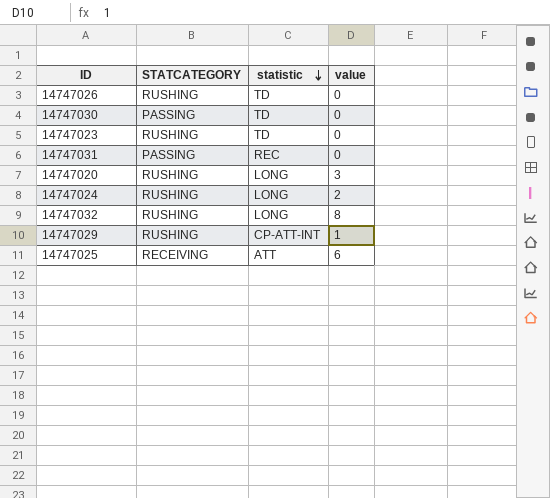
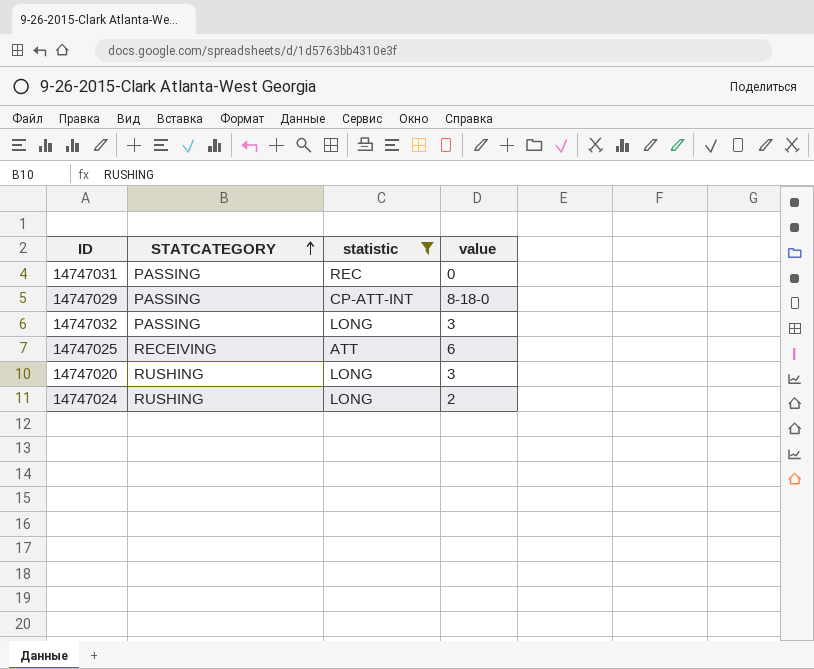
filter: none -> statistic != TD
row order: statistic descending -> STATCATEGORY ascending
14747029 | STATCATEGORY: RUSHING -> PASSING
14747029 | value: 1 -> 8-18-0
14747032 | STATCATEGORY: RUSHING -> PASSING
14747032 | value: 8 -> 3

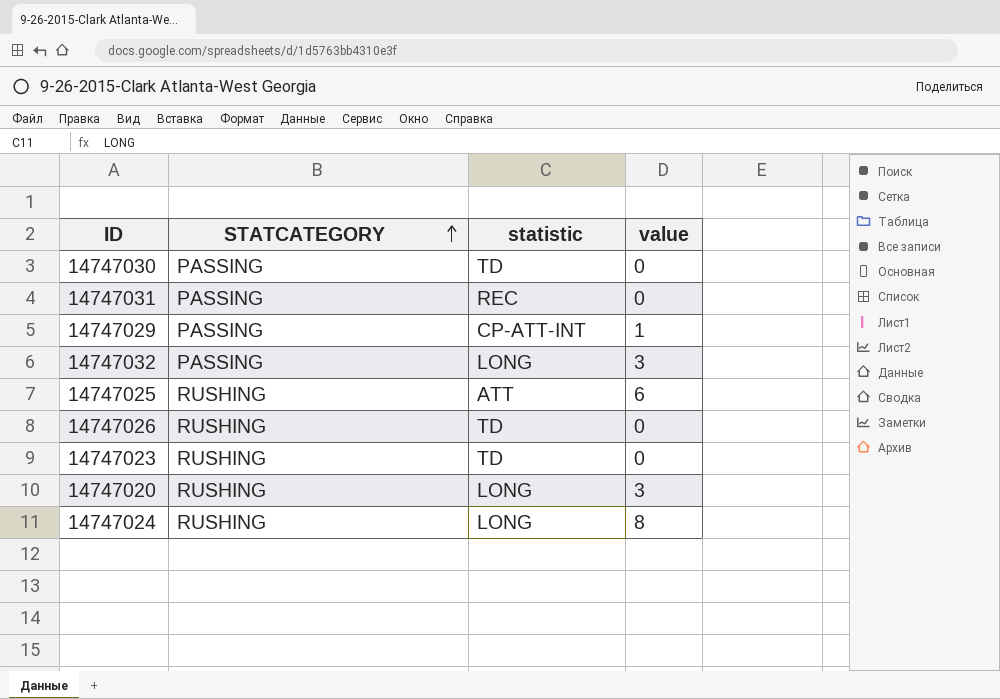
filter: statistic != TD -> none
14747029 | value: 8-18-0 -> 1
14747025 | STATCATEGORY: RECEIVING -> RUSHING
14747024 | value: 2 -> 8

